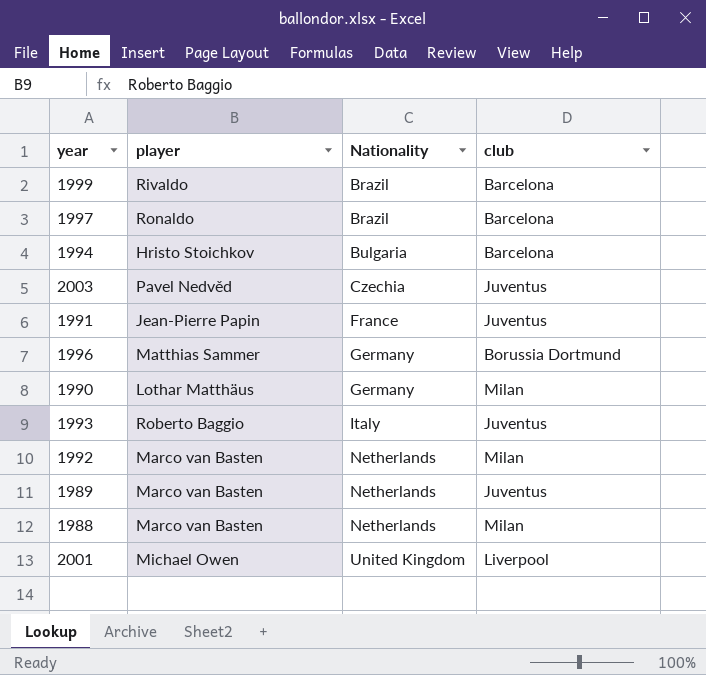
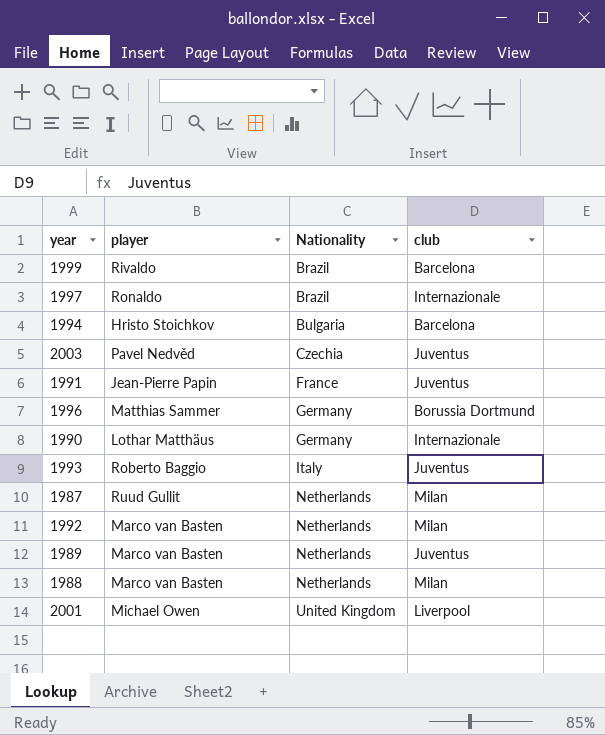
1997 | club: Barcelona -> Internazionale
1990 | club: Milan -> Internazionale
row 1987: none -> Ruud Gullit | Netherlands | Milan

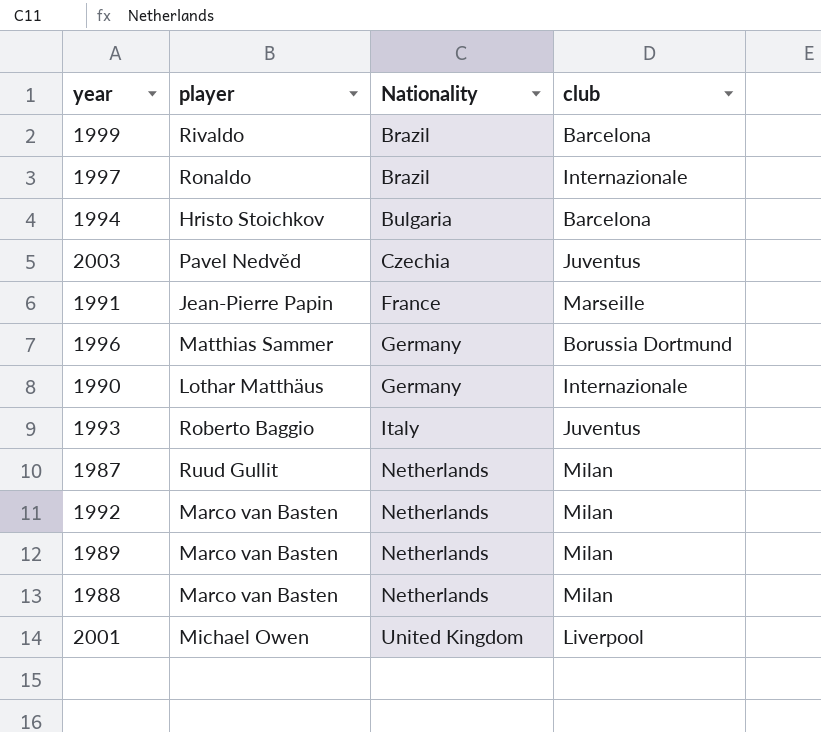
1991 | club: Juventus -> Marseille
1989 | club: Juventus -> Milan

